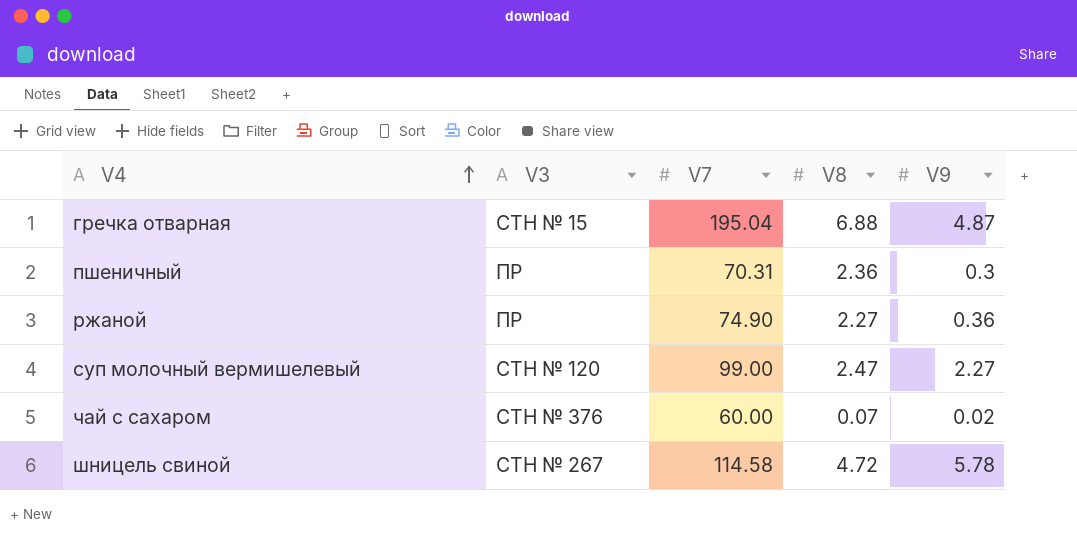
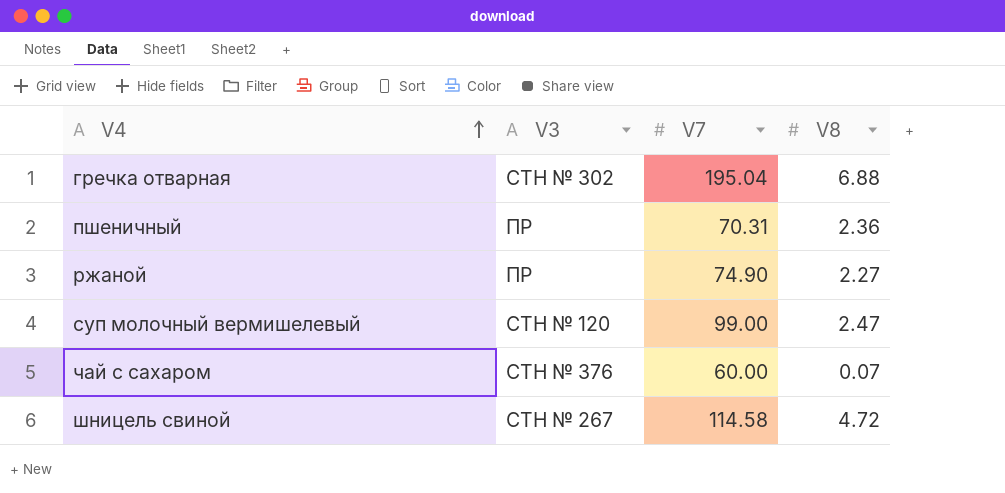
column V9 | position: 5 -> none
гречка отварная | V3: СТН № 15 -> СТН № 302

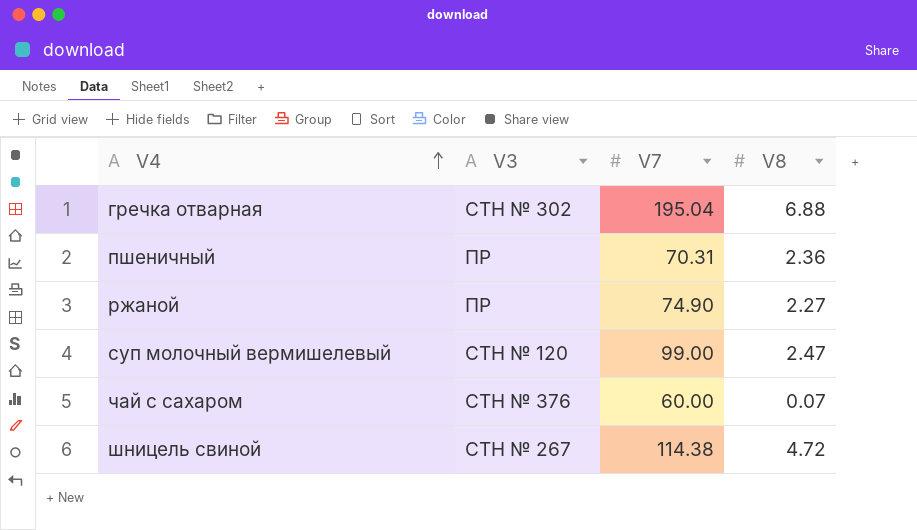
шницель свиной | V7: 114.58 -> 114.38

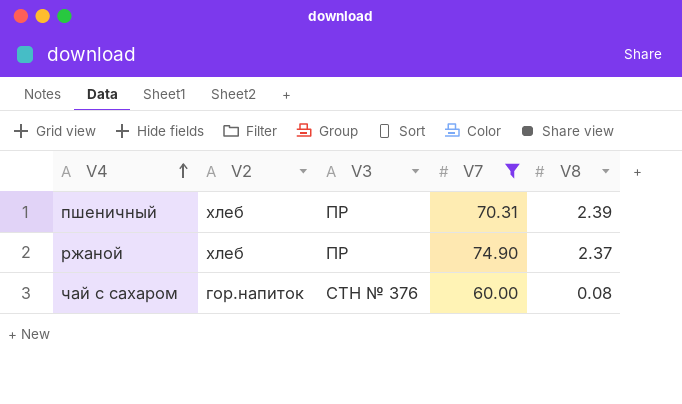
filter: none -> V7 <= 74.90
column V2 | position: none -> 2
пшеничный | V8: 2.36 -> 2.39
ржаной | V8: 2.27 -> 2.37
чай с сахаром | V8: 0.07 -> 0.08

